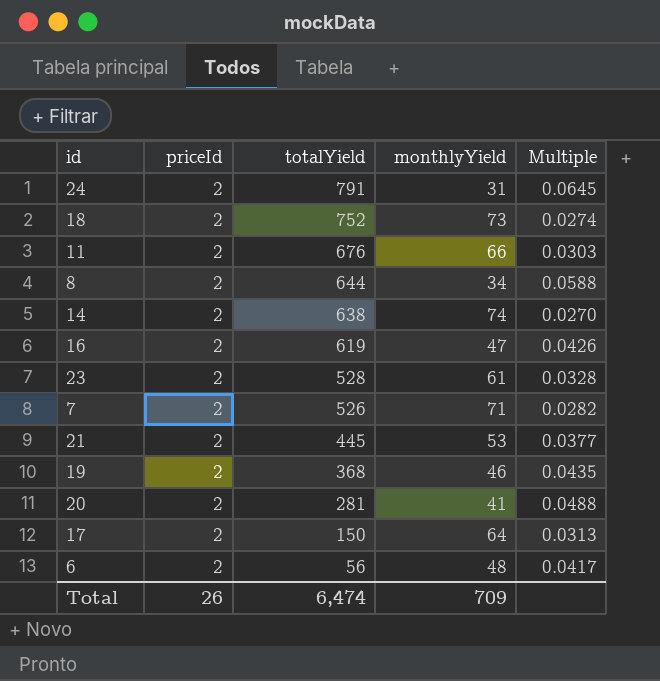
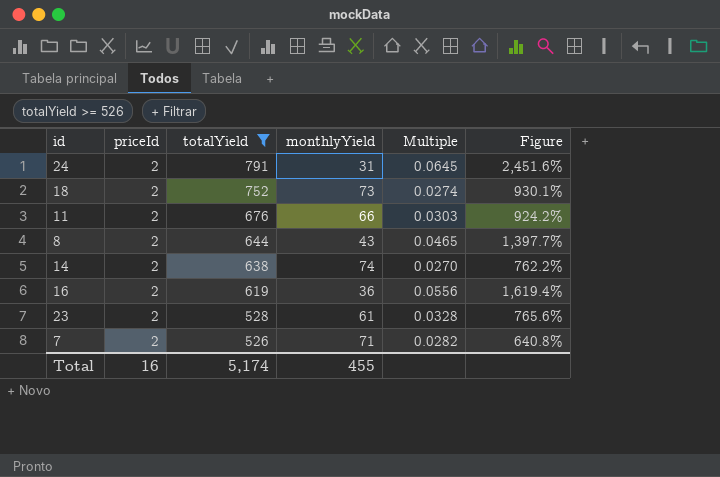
filter: none -> totalYield >= 526
column Figure | formula: none -> ([totalYield] - [monthlyYield]) / [monthlyYield]
8 | monthlyYield: 34 -> 43
8 | Multiple: 0.0588 -> 0.0465
16 | monthlyYield: 47 -> 36
16 | Multiple: 0.0426 -> 0.0556
Total | priceId: 26 -> 16
Total | totalYield: 6,474 -> 5,174
Total | monthlyYield: 709 -> 455

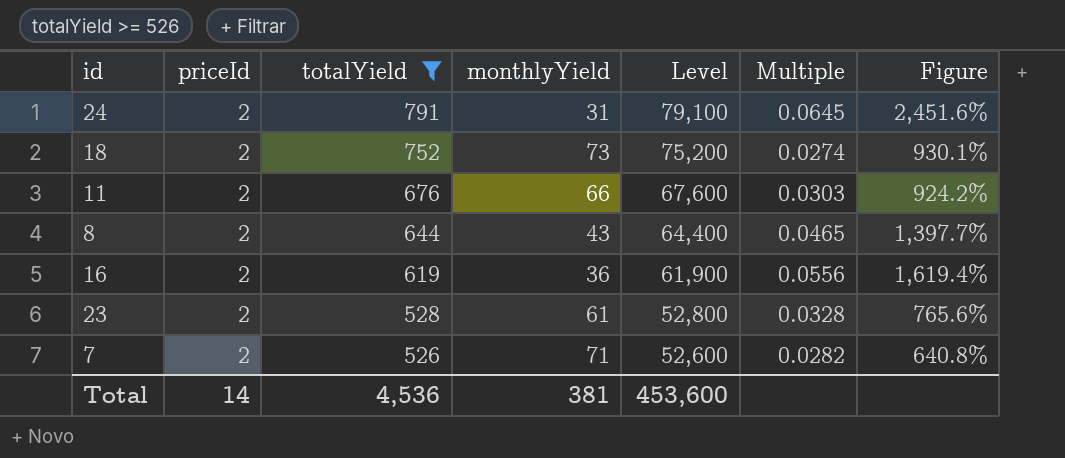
column Level | formula: none -> [totalYield] * 100
row 14: 2 | 638 | 74 | 0.0270 | 762.2% -> none
Total | priceId: 16 -> 14
Total | totalYield: 5,174 -> 4,536
Total | monthlyYield: 455 -> 381

